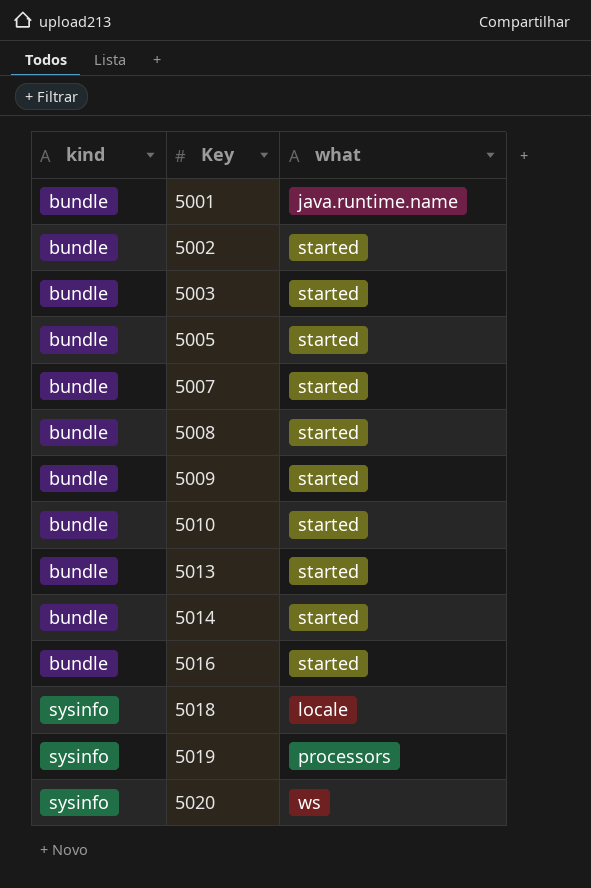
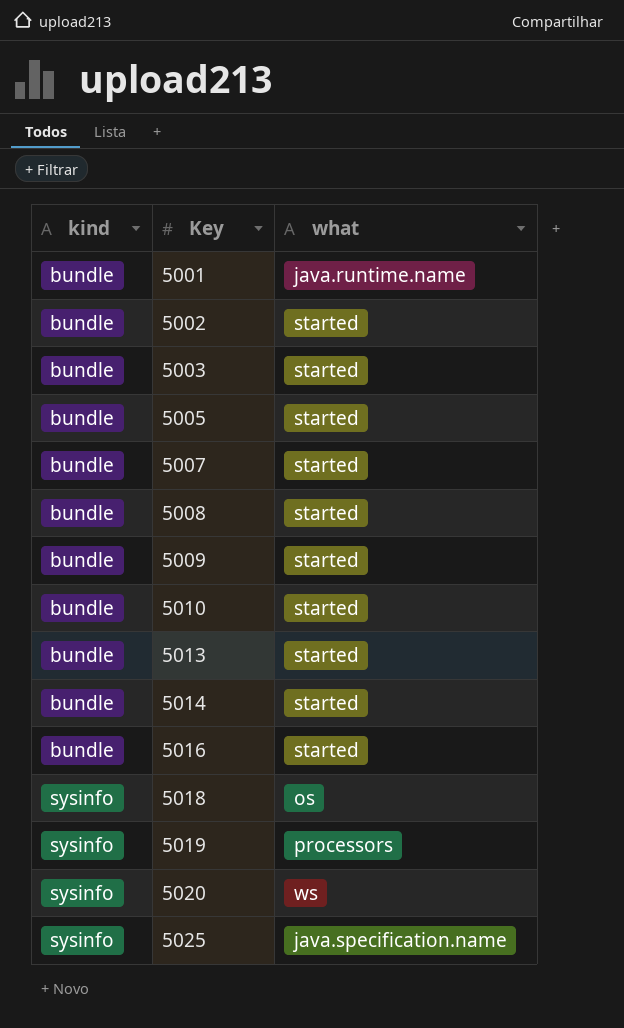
5018 | what: locale -> os
row 5025: none -> sysinfo | java.specification.name

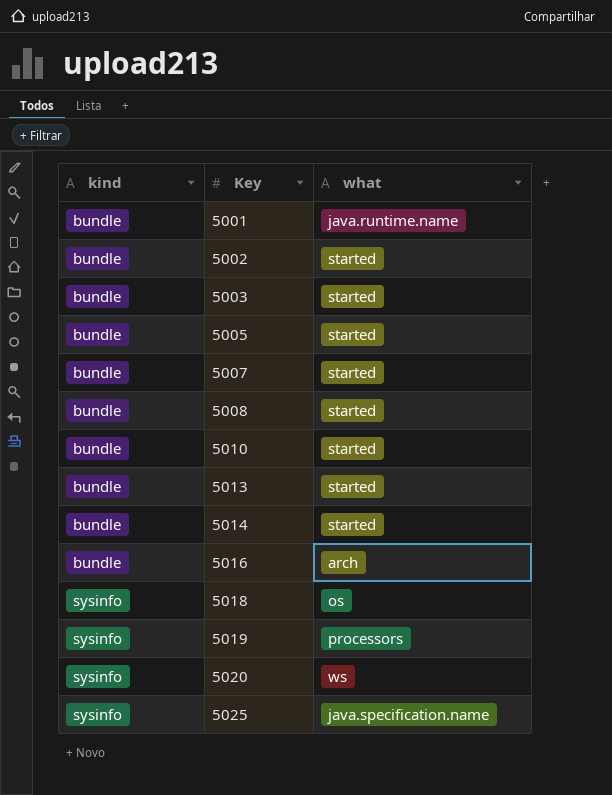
row 5009: bundle | started -> none
5016 | what: started -> arch

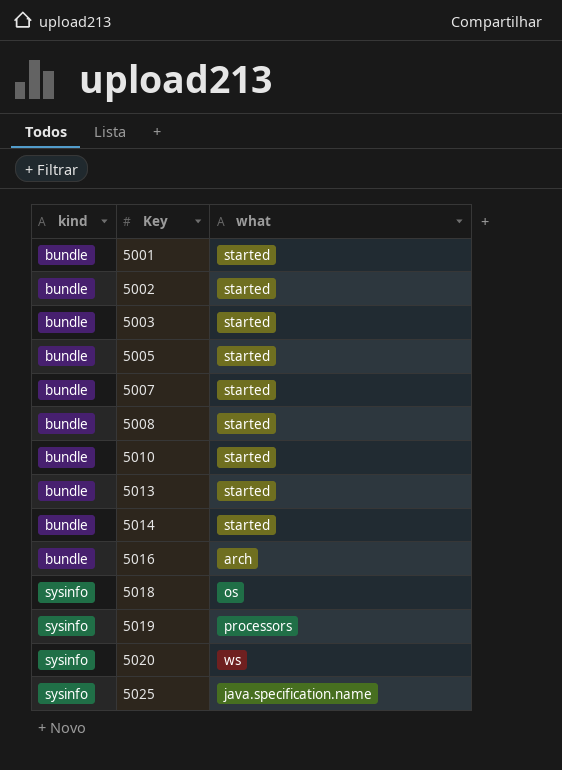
5001 | what: java.runtime.name -> started

